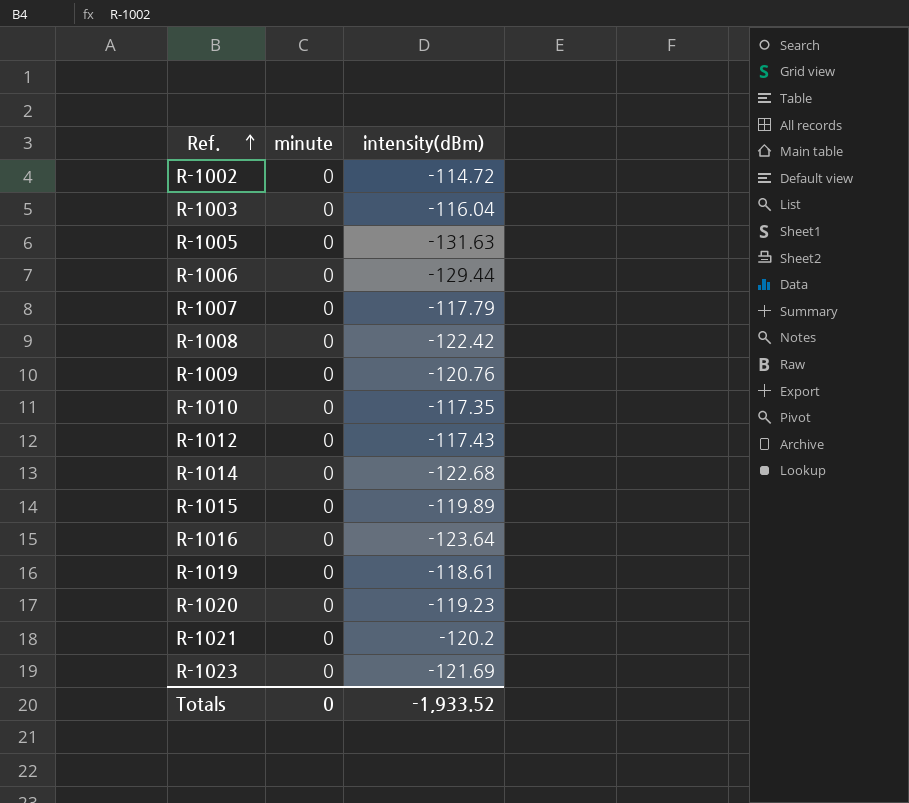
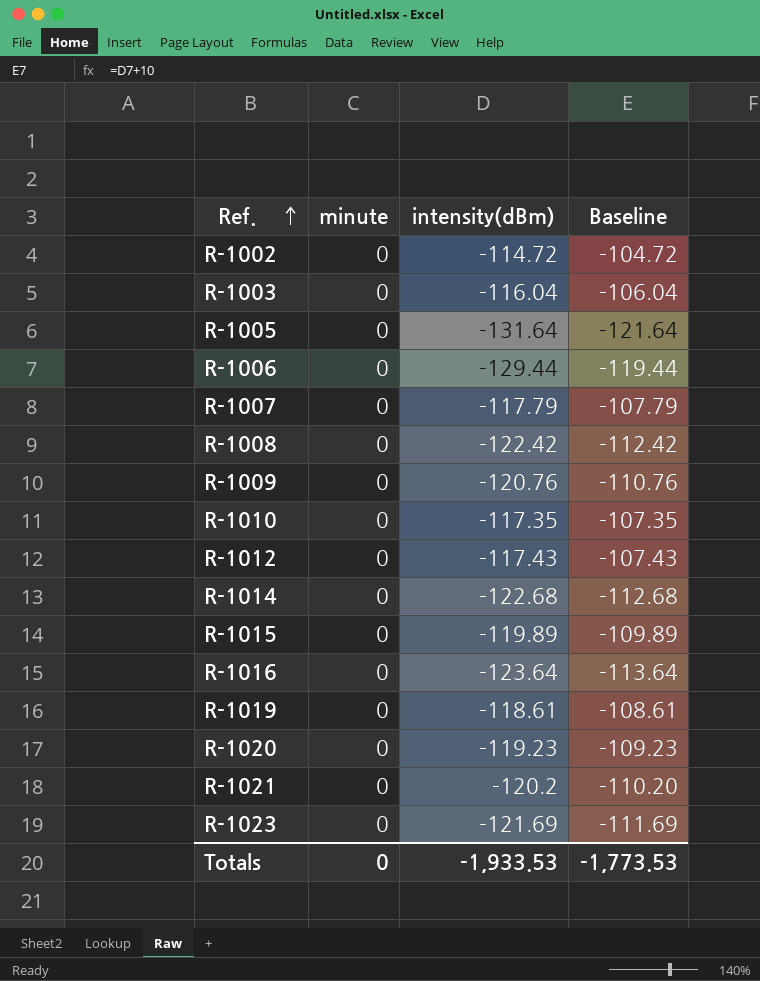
column Baseline | formula: none -> [intensity(dBm)] + 10
R-1005 | intensity(dBm): -131.63 -> -131.64
Totals | intensity(dBm): -1,933.52 -> -1,933.53

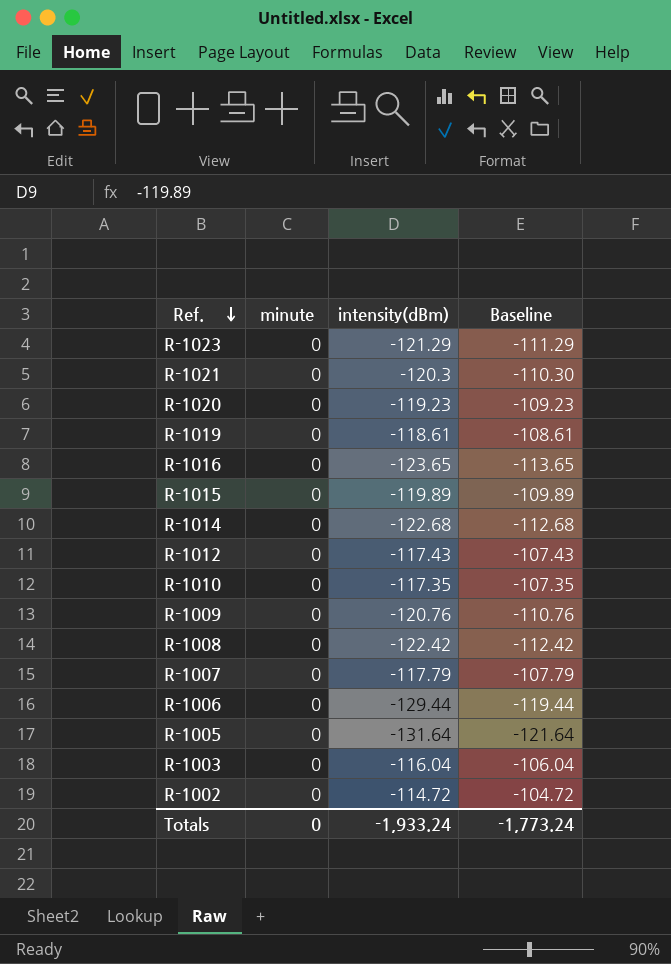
row order: Ref. ascending -> Ref. descending
R-1023 | intensity(dBm): -121.69 -> -121.29
R-1023 | Baseline: -111.69 -> -111.29
R-1021 | intensity(dBm): -120.2 -> -120.3
R-1021 | Baseline: -110.20 -> -110.30
R-1016 | intensity(dBm): -123.64 -> -123.65
R-1016 | Baseline: -113.64 -> -113.65
Totals | intensity(dBm): -1,933.53 -> -1,933.24
Totals | Baseline: -1,773.53 -> -1,773.24

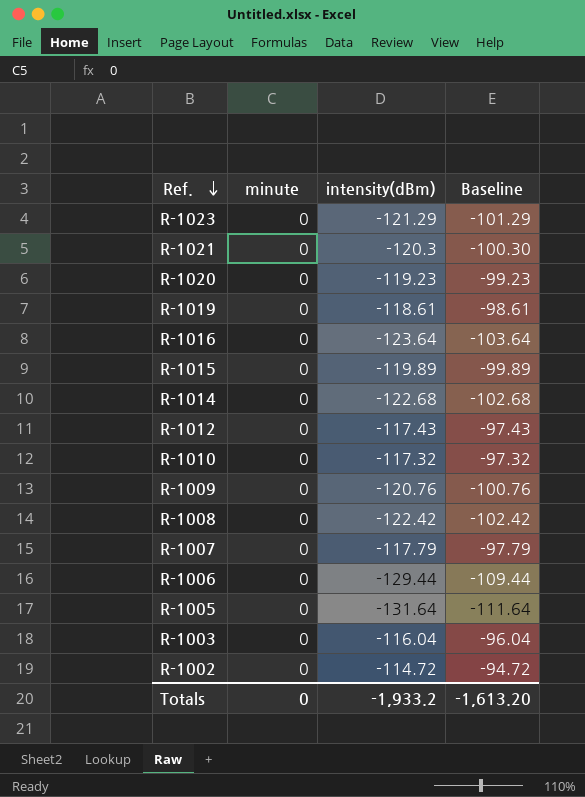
column Baseline | formula: [intensity(dBm)] + 10 -> [intensity(dBm)] + 20
R-1016 | intensity(dBm): -123.65 -> -123.64
R-1010 | intensity(dBm): -117.35 -> -117.32
Totals | intensity(dBm): -1,933.24 -> -1,933.2
Totals | Baseline: -1,773.24 -> -1,613.20

